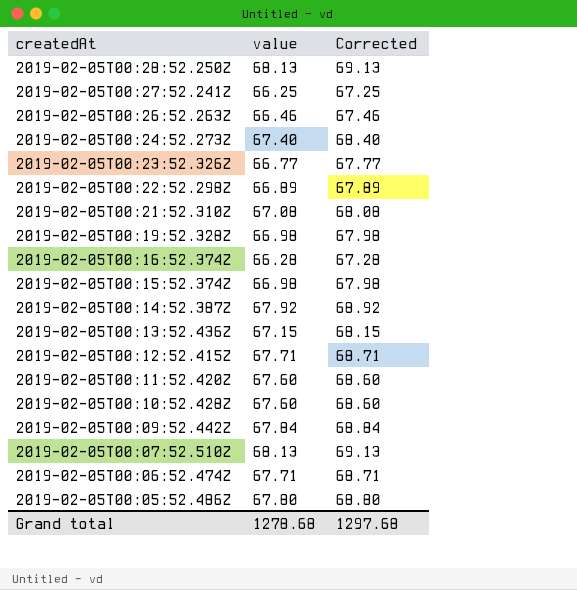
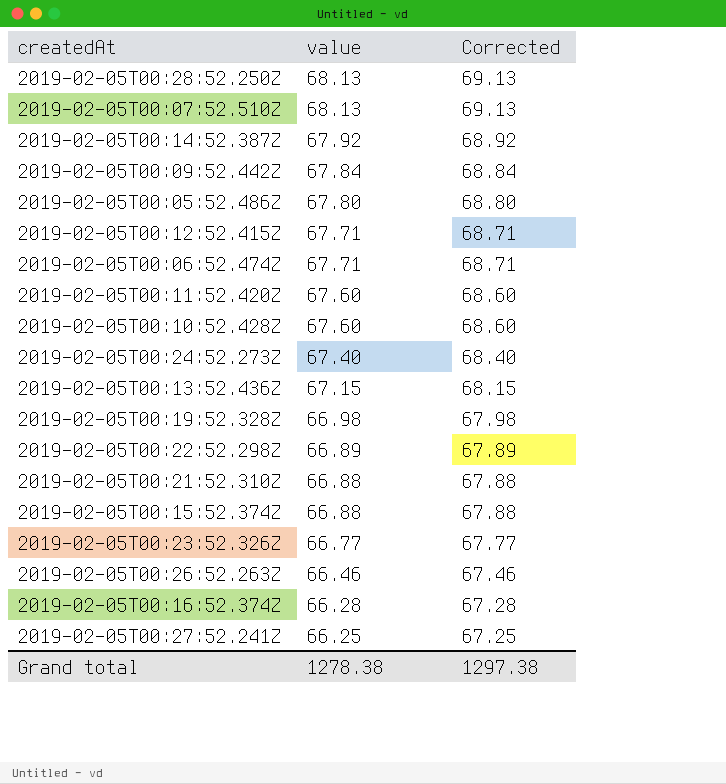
row order: createdAt descending -> value descending
2019-02-05T00:21:52.310Z | value: 67.08 -> 66.88
2019-02-05T00:21:52.310Z | Corrected: 68.08 -> 67.88
2019-02-05T00:15:52.374Z | value: 66.98 -> 66.88
2019-02-05T00:15:52.374Z | Corrected: 67.98 -> 67.88
Grand total | value: 1278.68 -> 1278.38
Grand total | Corrected: 1297.68 -> 1297.38

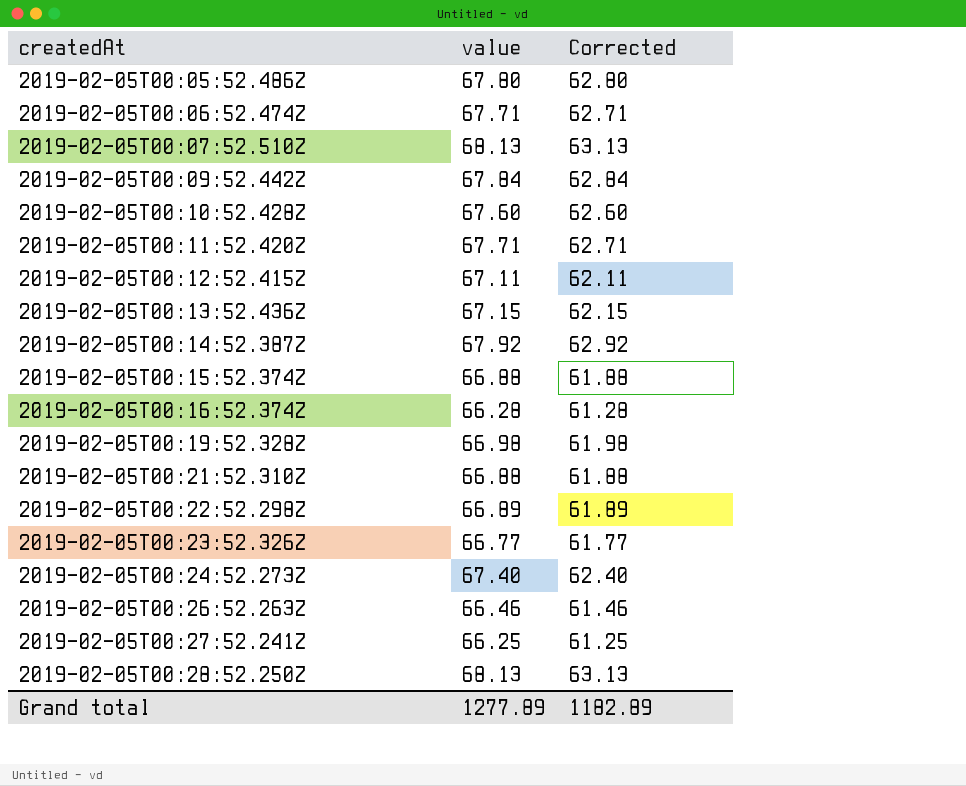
row order: value descending -> createdAt ascending
column Corrected | formula: [value] + 1 -> [value] - 5
2019-02-05T00:11:52.420Z | value: 67.60 -> 67.71
2019-02-05T00:12:52.415Z | value: 67.71 -> 67.11
Grand total | value: 1278.38 -> 1277.89
Grand total | Corrected: 1297.38 -> 1182.89

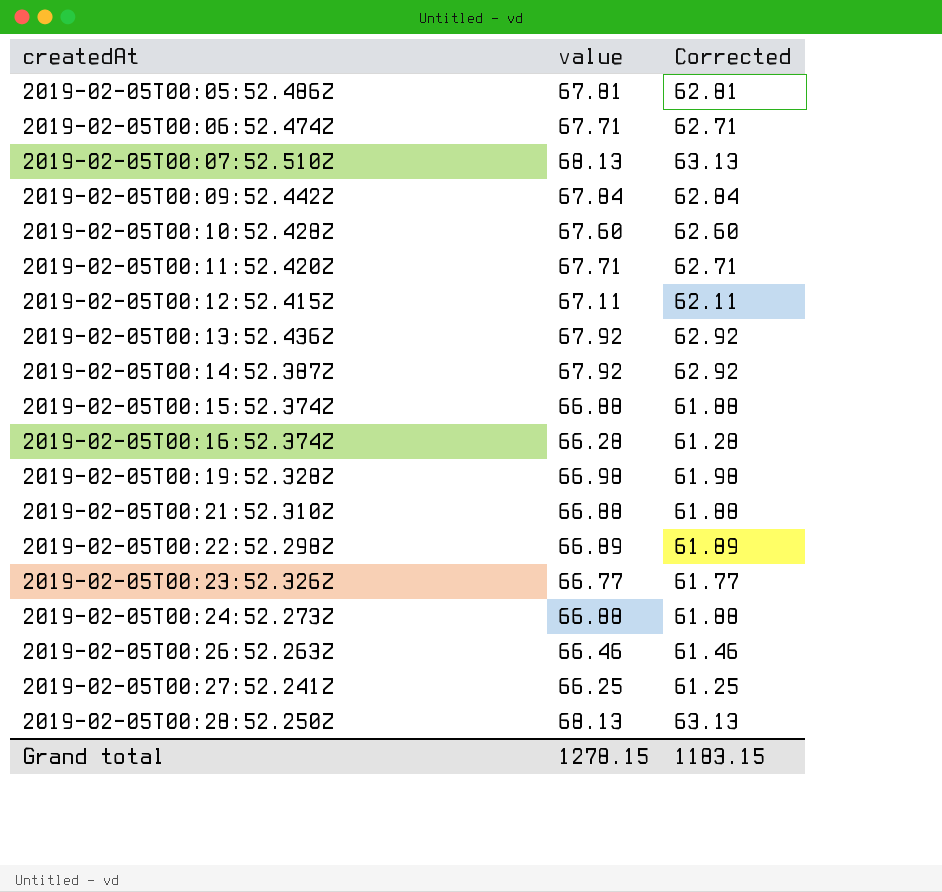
2019-02-05T00:05:52.486Z | value: 67.80 -> 67.81
2019-02-05T00:05:52.486Z | Corrected: 62.80 -> 62.81
2019-02-05T00:13:52.436Z | value: 67.15 -> 67.92
2019-02-05T00:13:52.436Z | Corrected: 62.15 -> 62.92
2019-02-05T00:24:52.273Z | value: 67.40 -> 66.88
2019-02-05T00:24:52.273Z | Corrected: 62.40 -> 61.88
Grand total | value: 1277.89 -> 1278.15
Grand total | Corrected: 1182.89 -> 1183.15

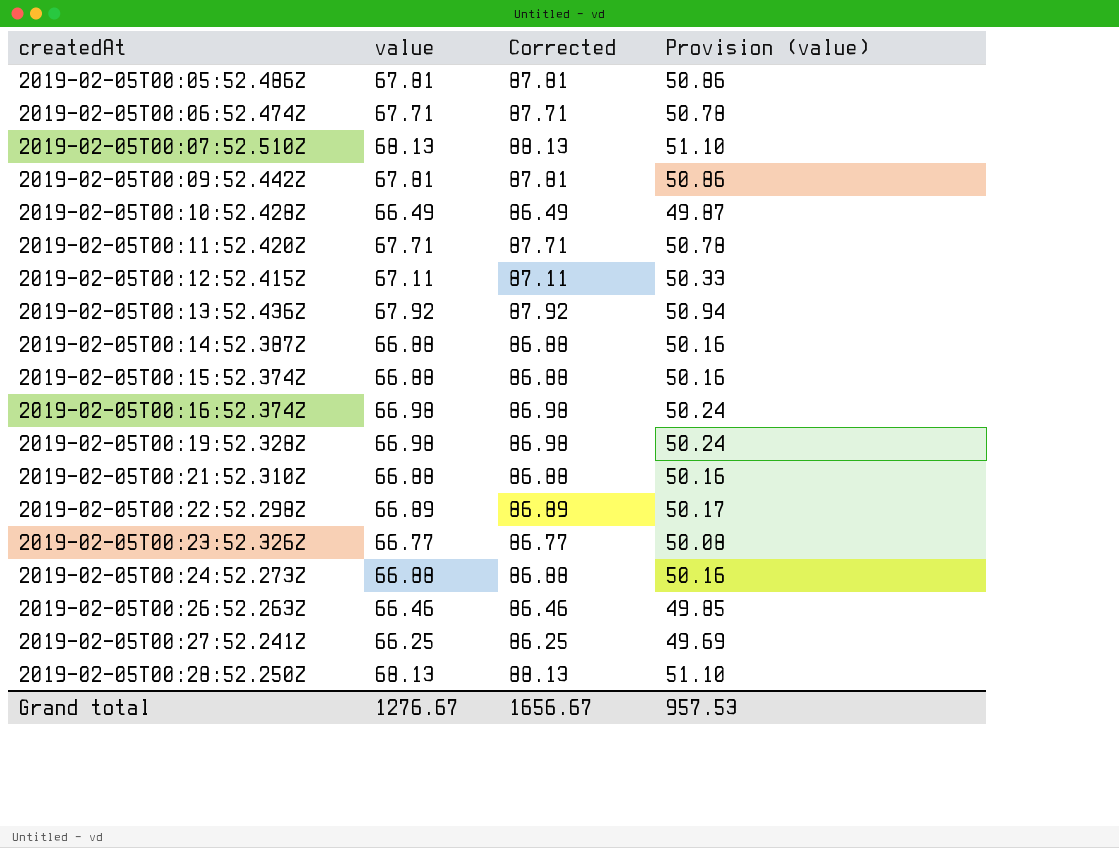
column Corrected | formula: [value] - 5 -> [value] + 20
column Provision (value) | formula: none -> [value] * 0.75
2019-02-05T00:09:52.442Z | value: 67.84 -> 67.81
2019-02-05T00:10:52.428Z | value: 67.60 -> 66.49
2019-02-05T00:14:52.387Z | value: 67.92 -> 66.88
2019-02-05T00:16:52.374Z | value: 66.28 -> 66.98
Grand total | value: 1278.15 -> 1276.67
Grand total | Corrected: 1183.15 -> 1656.67

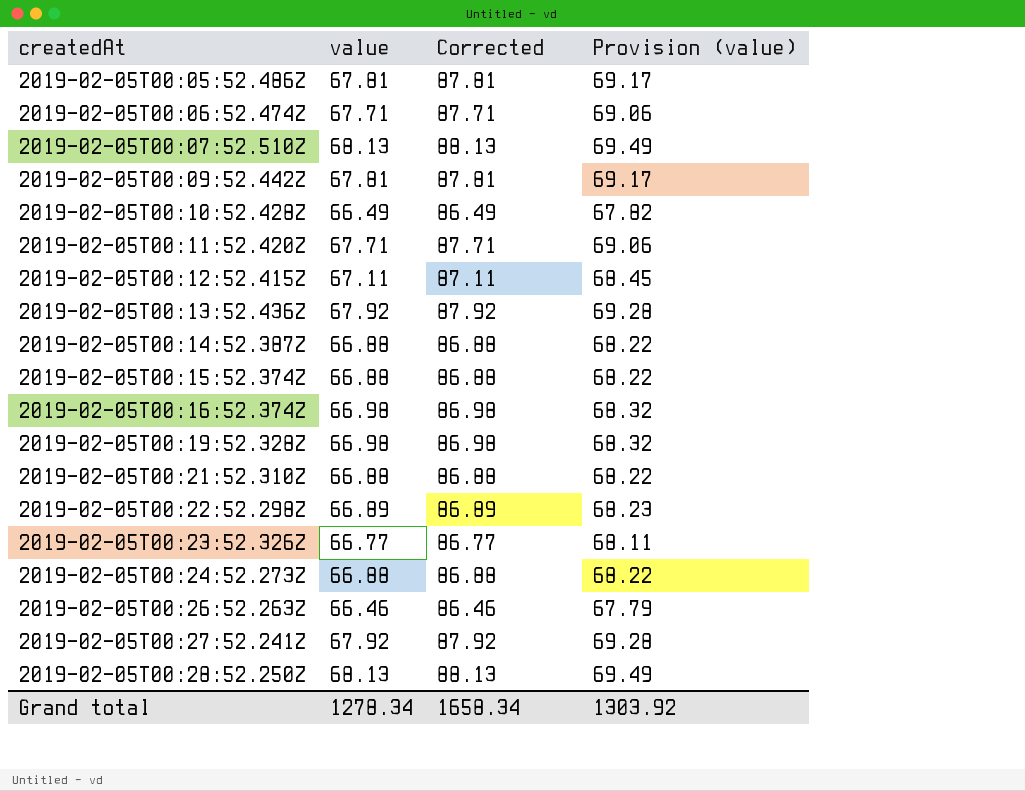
column Provision (value) | formula: [value] * 0.75 -> [value] * 1.02
2019-02-05T00:27:52.241Z | value: 66.25 -> 67.92
2019-02-05T00:27:52.241Z | Corrected: 86.25 -> 87.92
Grand total | value: 1276.67 -> 1278.34
Grand total | Corrected: 1656.67 -> 1658.34
Grand total | Provision (value): 957.53 -> 1303.92

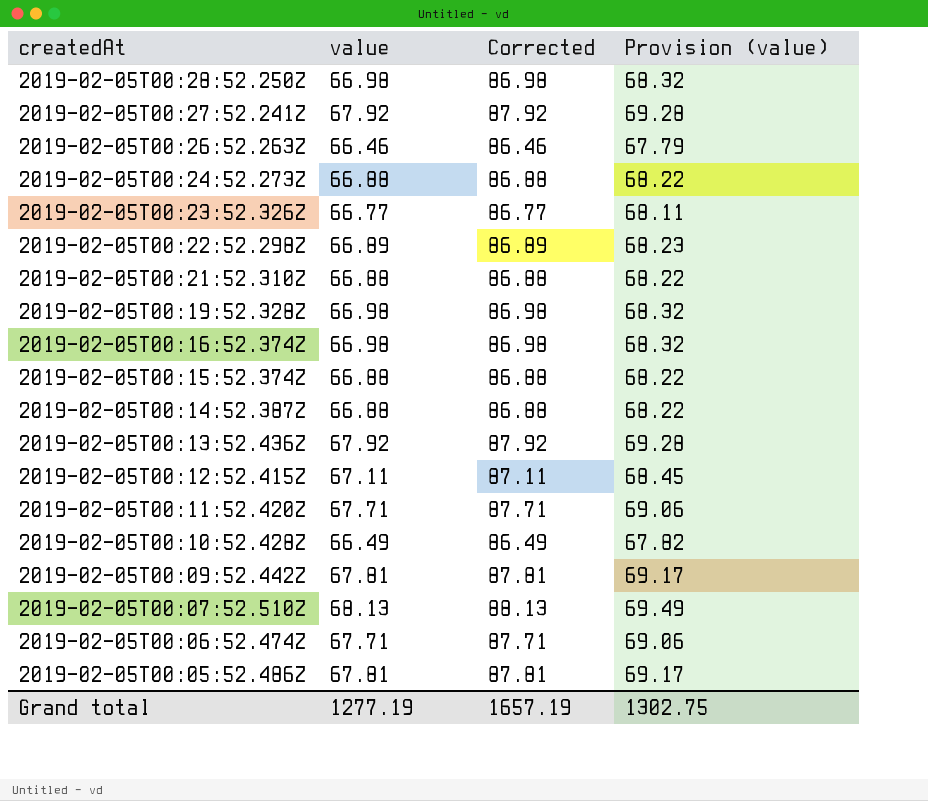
row order: createdAt ascending -> createdAt descending
2019-02-05T00:28:52.250Z | value: 68.13 -> 66.98
2019-02-05T00:28:52.250Z | Corrected: 88.13 -> 86.98
2019-02-05T00:28:52.250Z | Provision (value): 69.49 -> 68.32
Grand total | value: 1278.34 -> 1277.19
Grand total | Corrected: 1658.34 -> 1657.19
Grand total | Provision (value): 1303.92 -> 1302.75

